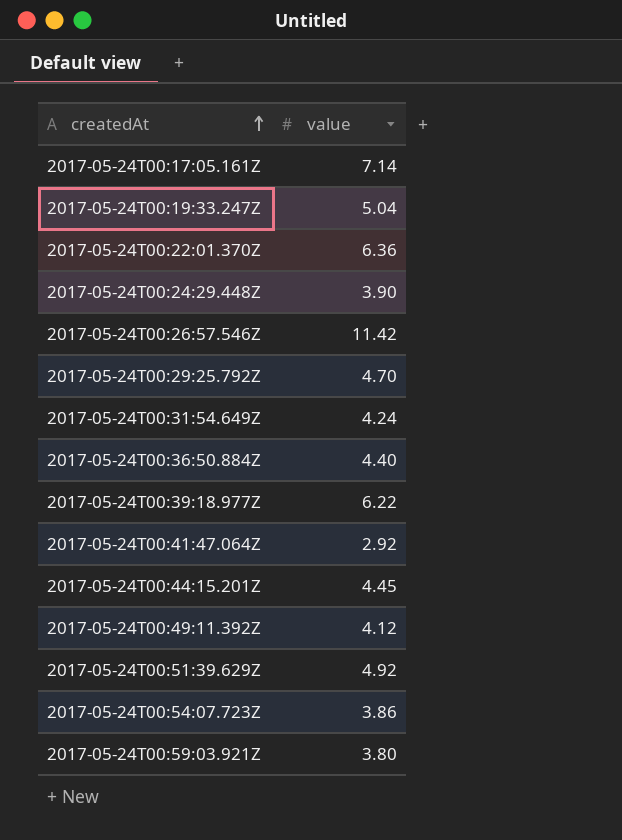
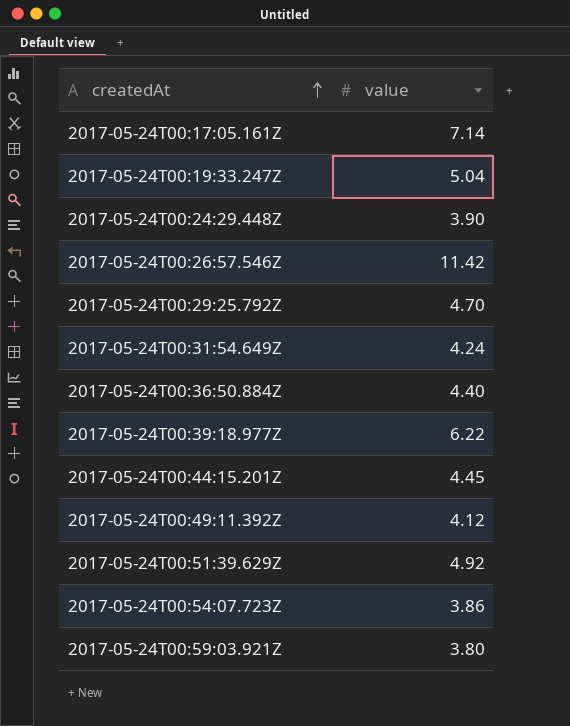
row 2017-05-24T00:22:01.370Z: 6.36 -> none
row 2017-05-24T00:41:47.064Z: 2.92 -> none

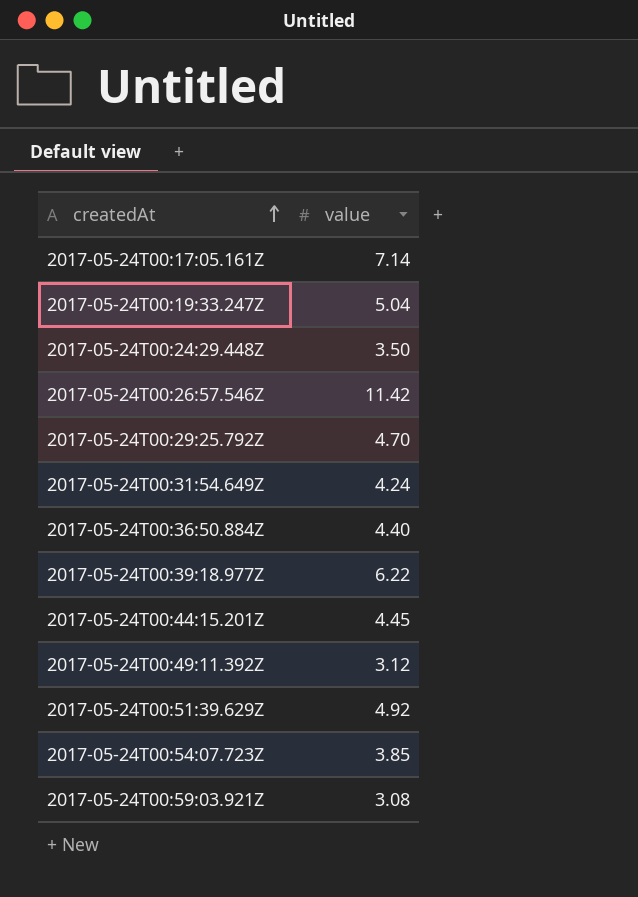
2017-05-24T00:24:29.448Z | value: 3.90 -> 3.50
2017-05-24T00:49:11.392Z | value: 4.12 -> 3.12
2017-05-24T00:54:07.723Z | value: 3.86 -> 3.85
2017-05-24T00:59:03.921Z | value: 3.80 -> 3.08

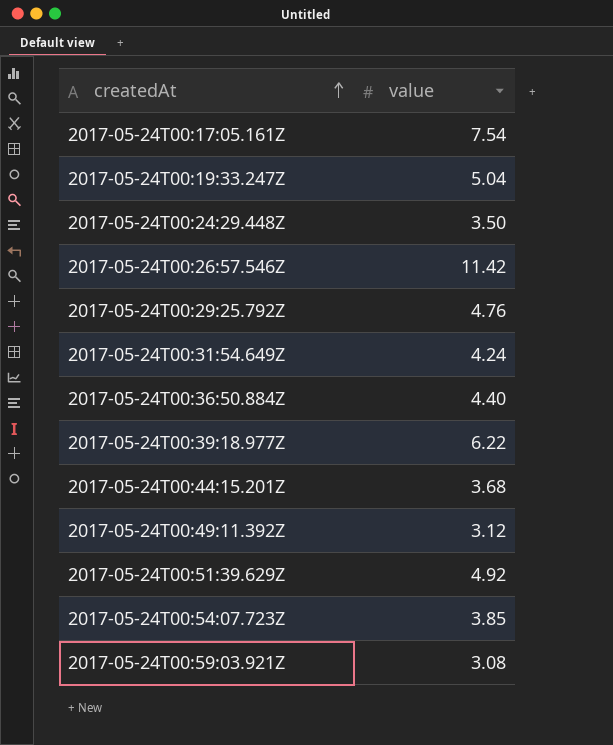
2017-05-24T00:17:05.161Z | value: 7.14 -> 7.54
2017-05-24T00:29:25.792Z | value: 4.70 -> 4.76
2017-05-24T00:44:15.201Z | value: 4.45 -> 3.68

